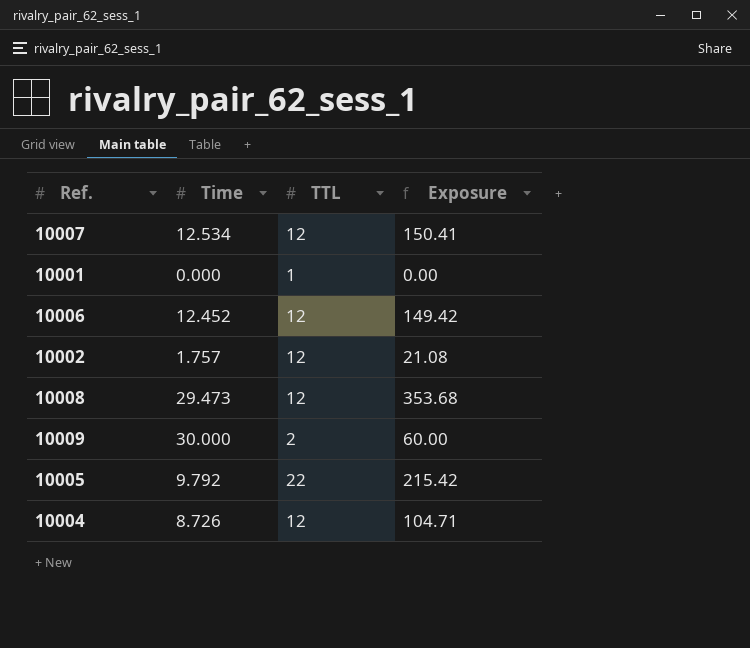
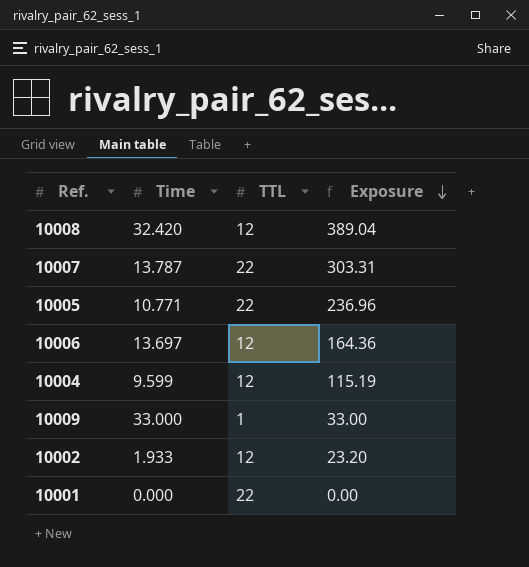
row order: none -> Exposure descending
10008 | Time: 29.473 -> 32.420
10008 | Exposure: 353.68 -> 389.04
10007 | Time: 12.534 -> 13.787
10007 | TTL: 12 -> 22
10007 | Exposure: 150.41 -> 303.31
10005 | Time: 9.792 -> 10.771
10005 | Exposure: 215.42 -> 236.96
10006 | Time: 12.452 -> 13.697
10006 | Exposure: 149.42 -> 164.36
10004 | Time: 8.726 -> 9.599
10004 | Exposure: 104.71 -> 115.19
10009 | Time: 30.000 -> 33.000
10009 | TTL: 2 -> 1
10009 | Exposure: 60.00 -> 33.00
10002 | Time: 1.757 -> 1.933
10002 | Exposure: 21.08 -> 23.20
10001 | TTL: 1 -> 22

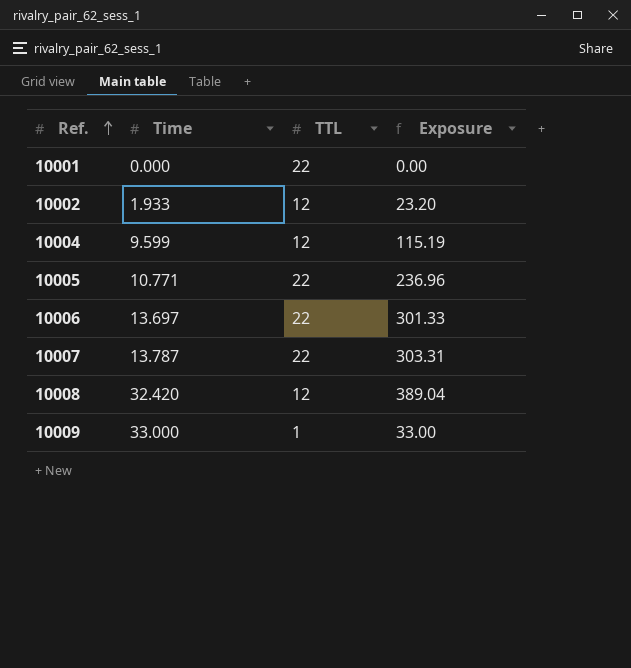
row order: Exposure descending -> Ref. ascending
10006 | TTL: 12 -> 22
10006 | Exposure: 164.36 -> 301.33

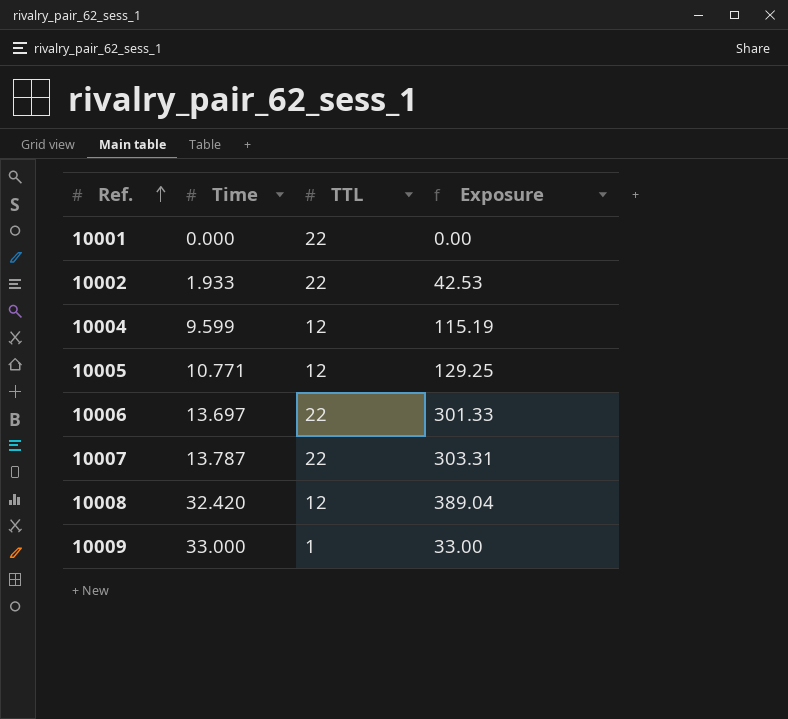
10002 | TTL: 12 -> 22
10002 | Exposure: 23.20 -> 42.53
10005 | TTL: 22 -> 12
10005 | Exposure: 236.96 -> 129.25

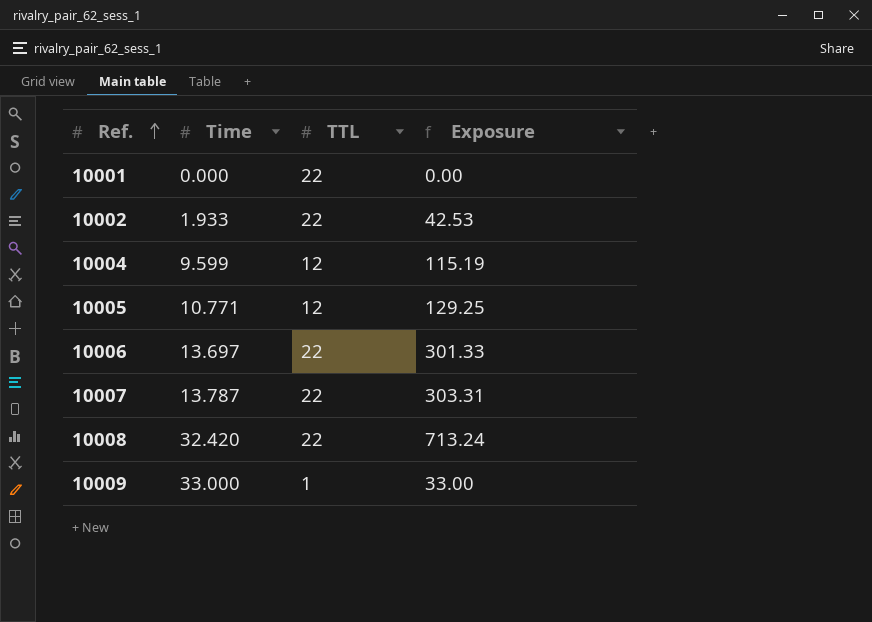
10008 | TTL: 12 -> 22
10008 | Exposure: 389.04 -> 713.24

